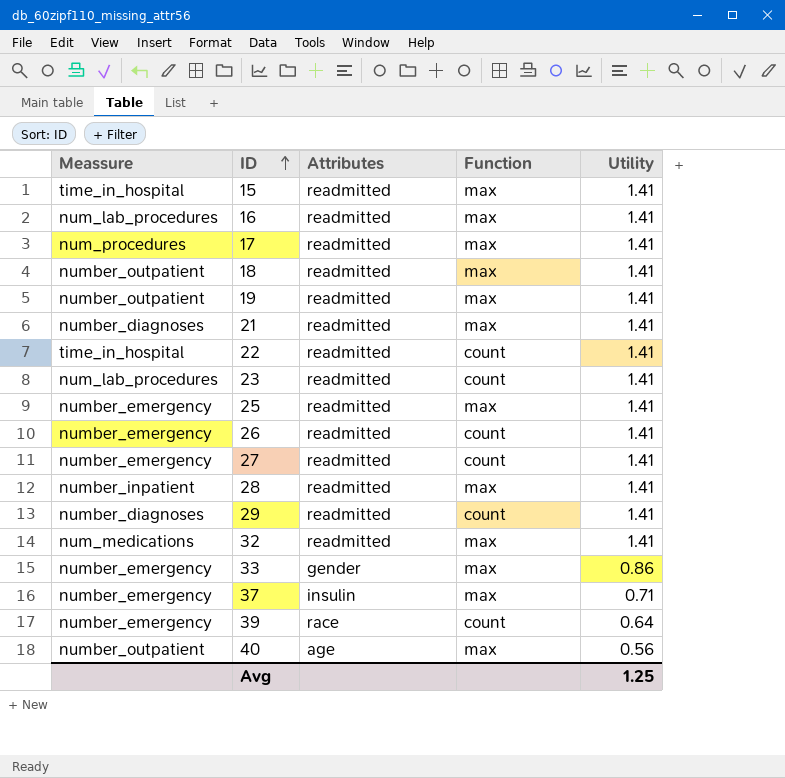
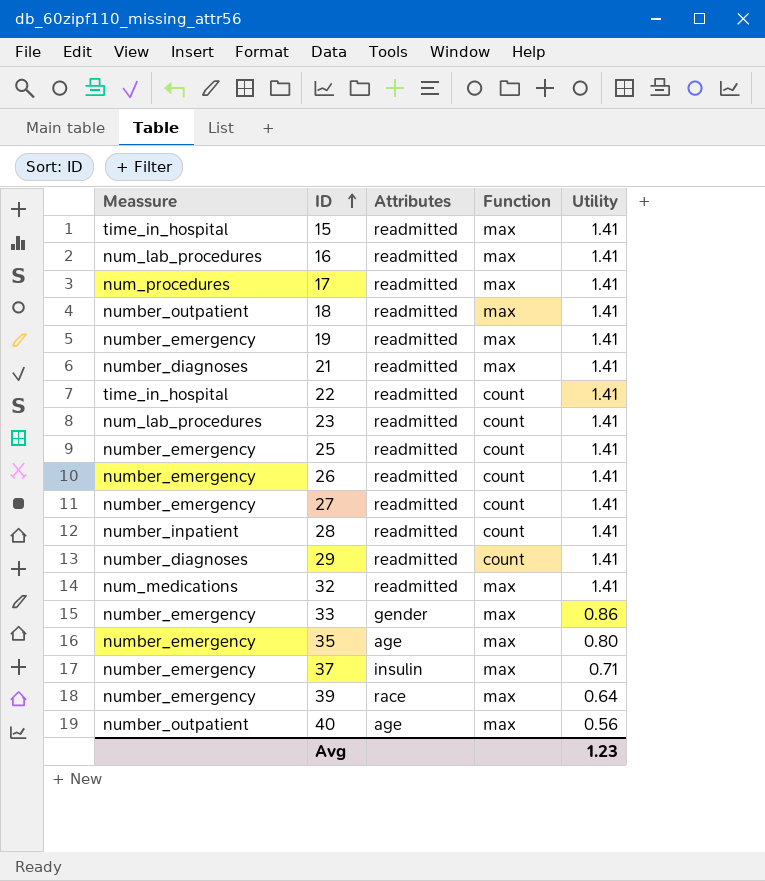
19 | Meassure: number_outpatient -> number_emergency
25 | Function: max -> count
28 | Function: max -> count
row 35: none -> number_emergency | age | max | 0.80
39 | Function: count -> max
Avg | Utility: 1.25 -> 1.23

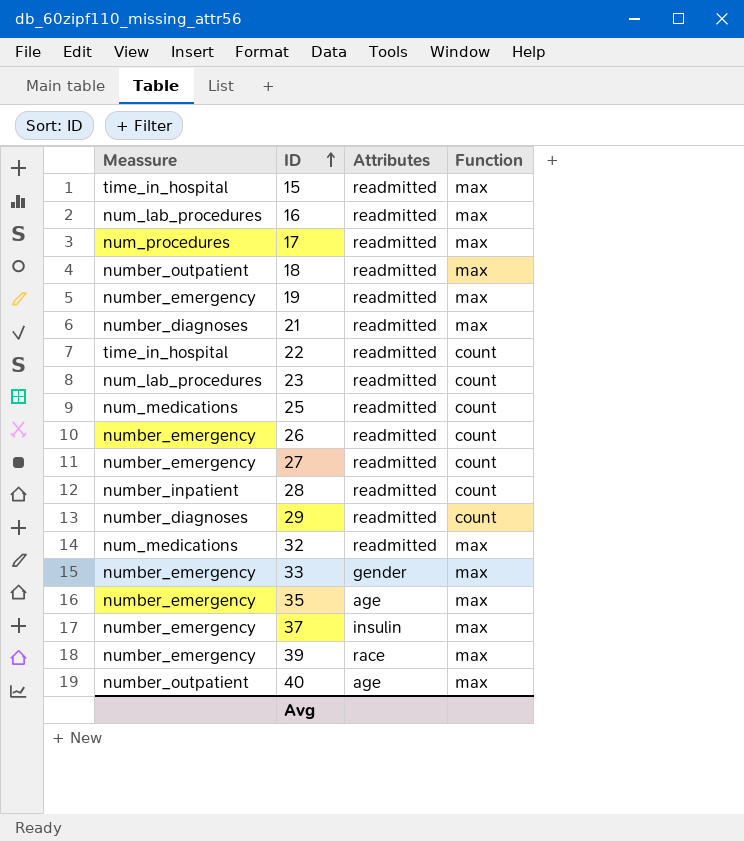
column Utility | position: 5 -> none
25 | Meassure: number_emergency -> num_medications

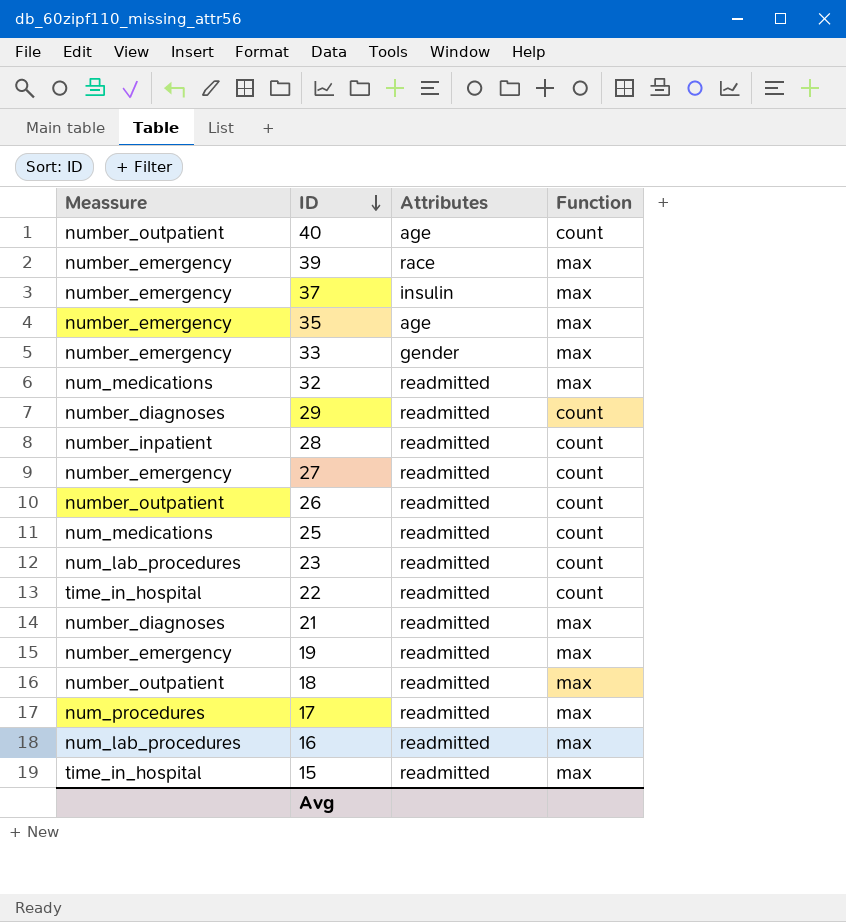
row order: ID ascending -> ID descending
40 | Function: max -> count
26 | Meassure: number_emergency -> number_outpatient

